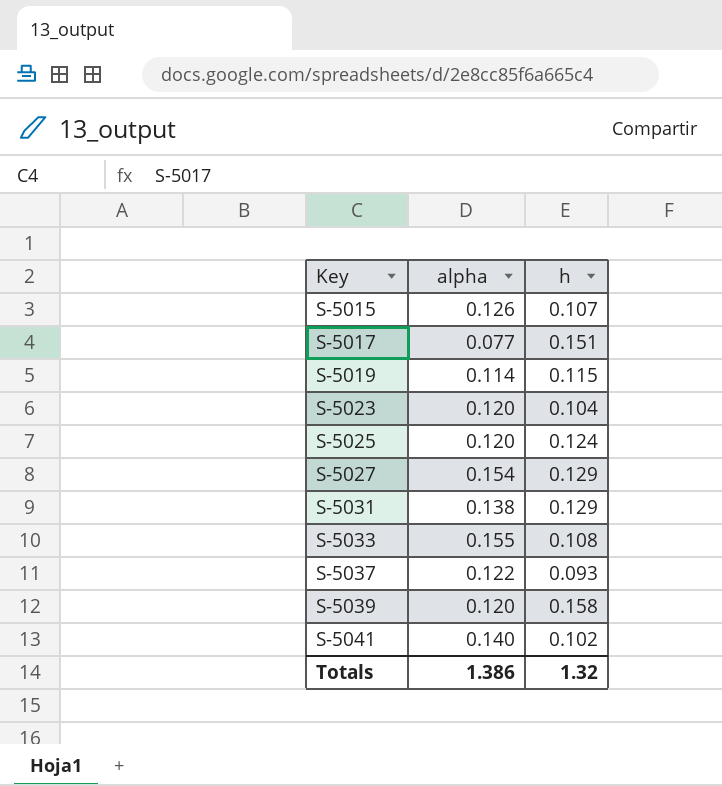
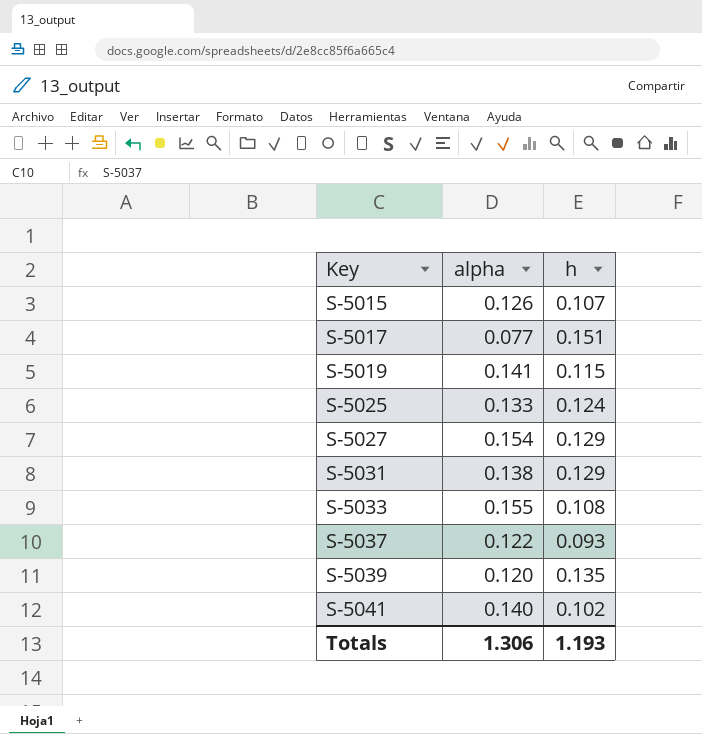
row S-5023: 0.120 | 0.104 -> none
S-5019 | alpha: 0.114 -> 0.141
S-5025 | alpha: 0.120 -> 0.133
S-5039 | h: 0.158 -> 0.135
Totals | alpha: 1.386 -> 1.306
Totals | h: 1.32 -> 1.193

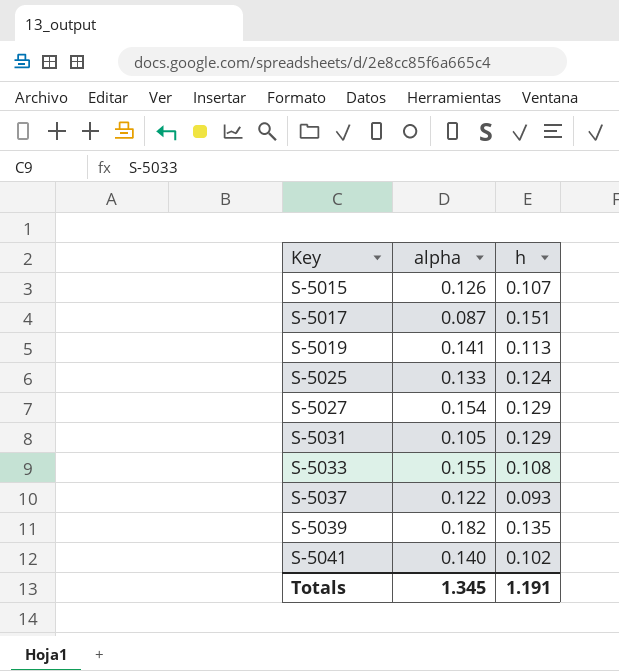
S-5017 | alpha: 0.077 -> 0.087
S-5019 | h: 0.115 -> 0.113
S-5031 | alpha: 0.138 -> 0.105
S-5039 | alpha: 0.120 -> 0.182
Totals | alpha: 1.306 -> 1.345
Totals | h: 1.193 -> 1.191

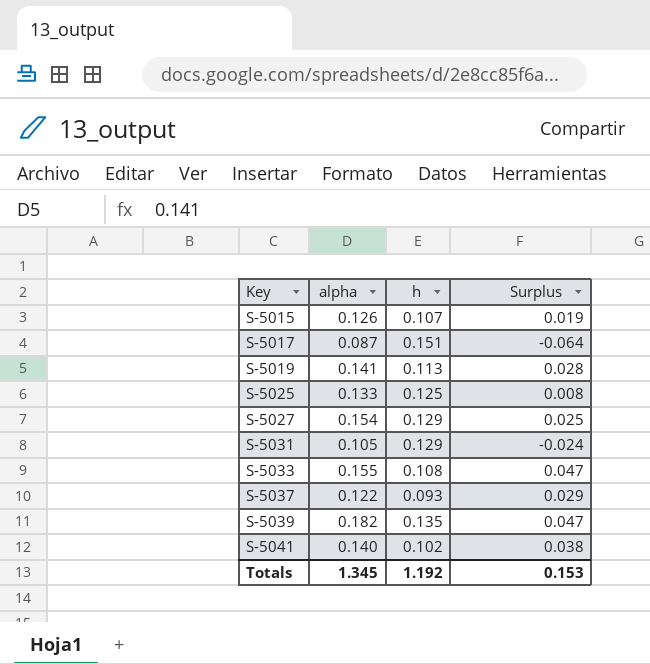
column Surplus | formula: none -> [alpha] - [h]
S-5025 | h: 0.124 -> 0.125
Totals | h: 1.191 -> 1.192

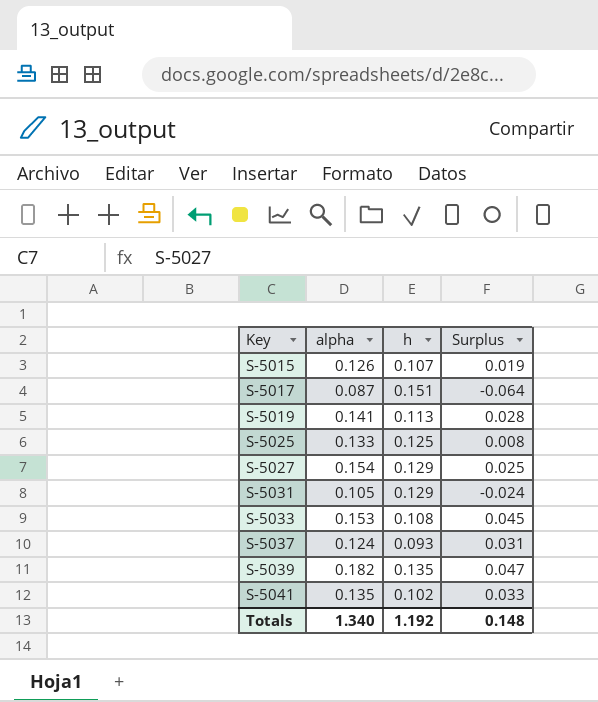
S-5033 | alpha: 0.155 -> 0.153
S-5033 | Surplus: 0.047 -> 0.045
S-5037 | alpha: 0.122 -> 0.124
S-5037 | Surplus: 0.029 -> 0.031
S-5041 | alpha: 0.140 -> 0.135
S-5041 | Surplus: 0.038 -> 0.033
Totals | alpha: 1.345 -> 1.340
Totals | Surplus: 0.153 -> 0.148

